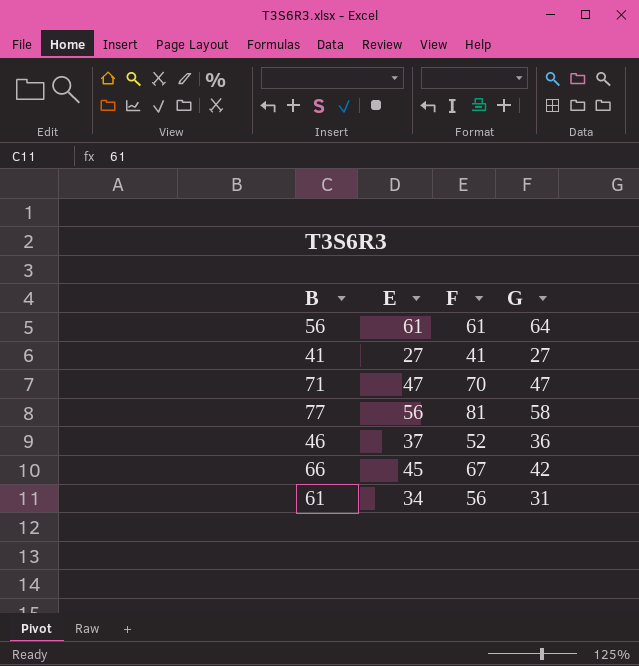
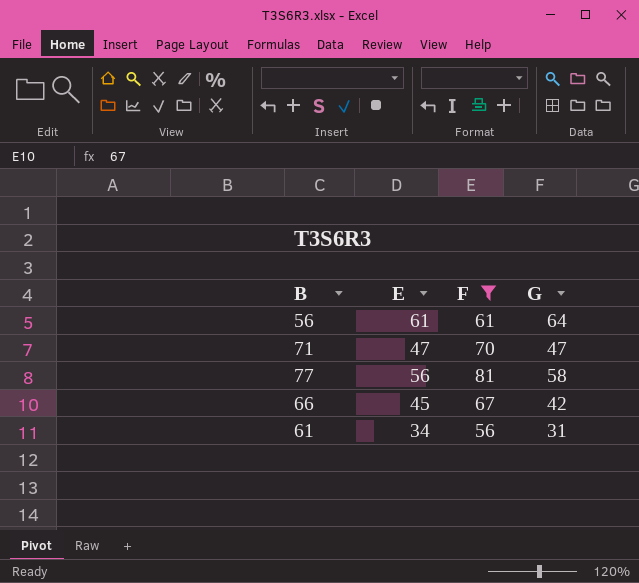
filter: none -> F >= 56

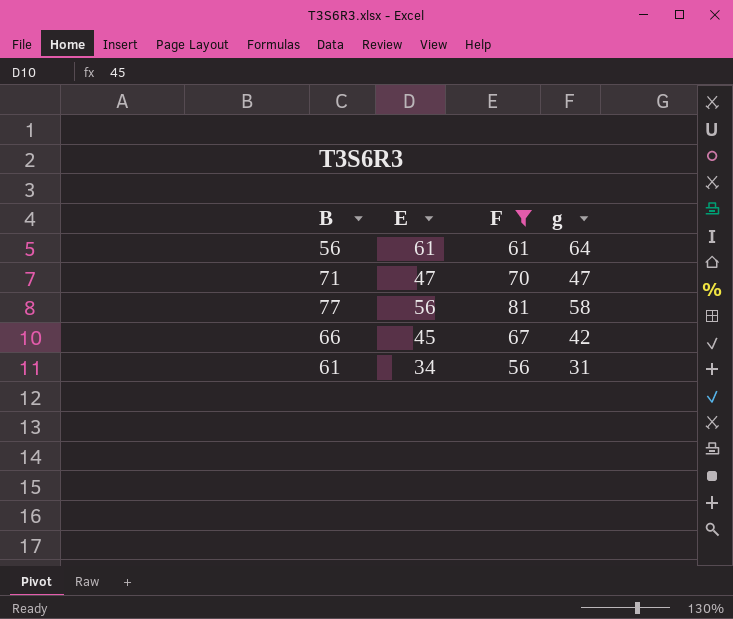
column name: G -> g

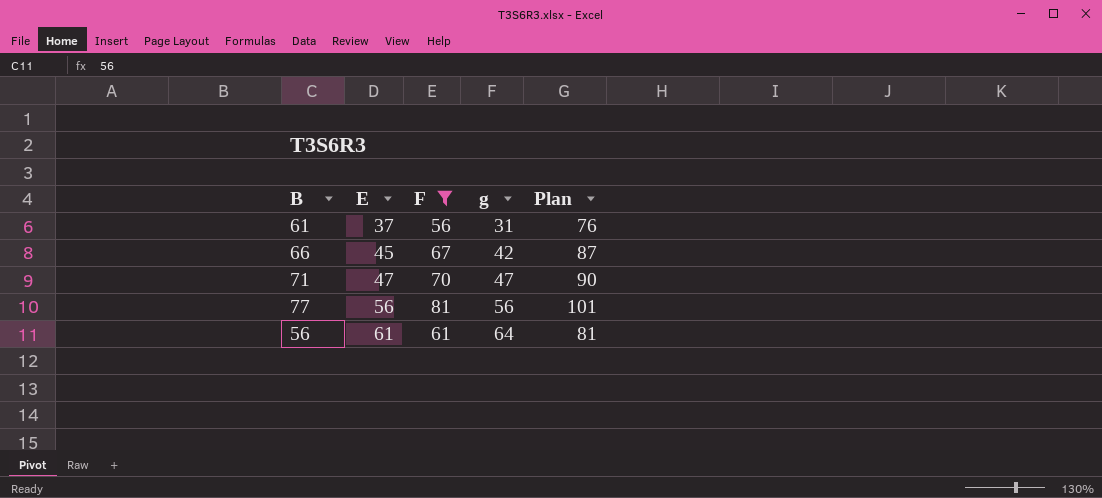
row order: none -> E ascending
column Plan | formula: none -> [F] + 20
61 | E: 34 -> 37
77 | g: 58 -> 56

